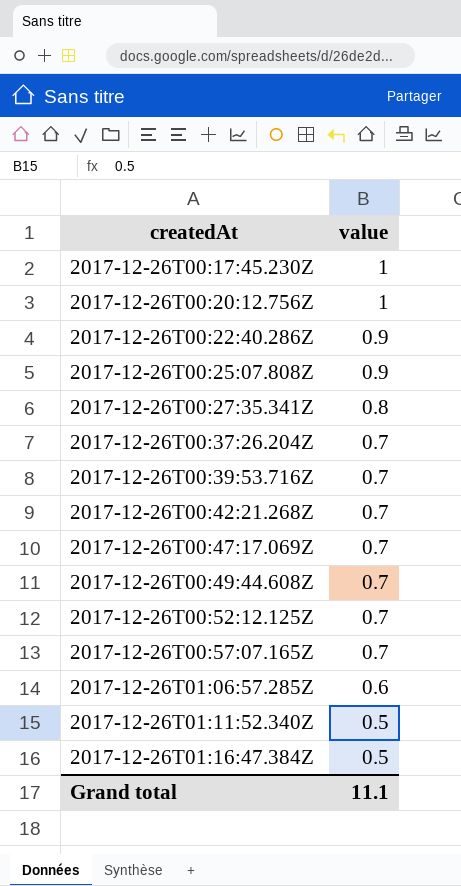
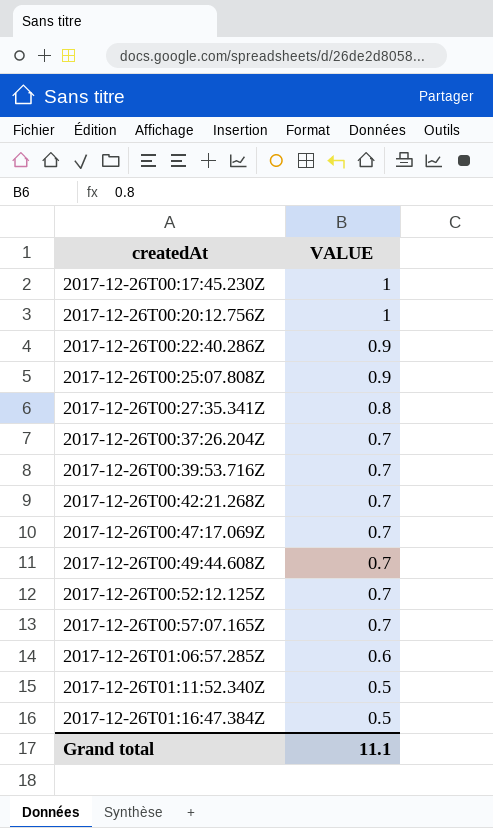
column name: value -> VALUE

